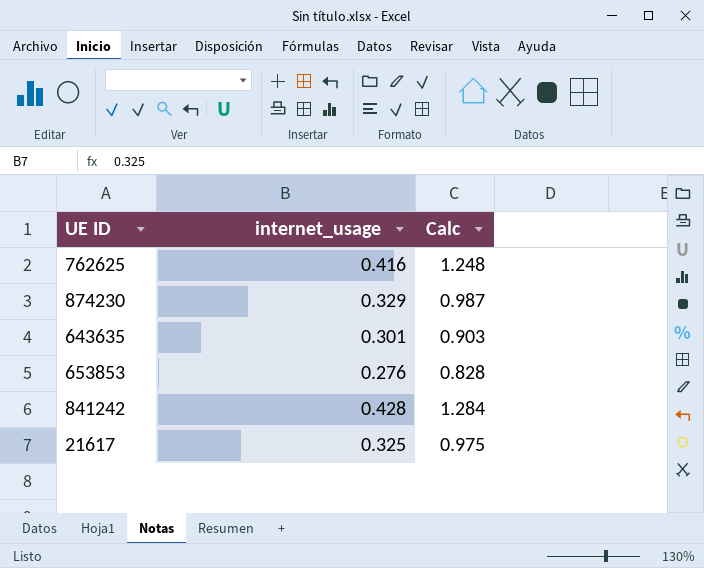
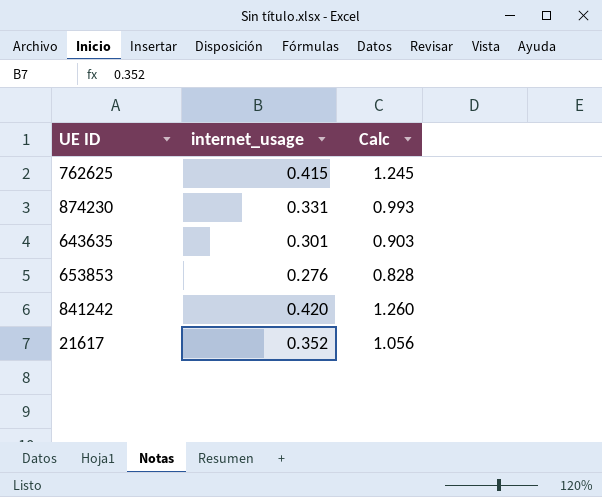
762625 | internet_usage: 0.416 -> 0.415
762625 | Calc: 1.248 -> 1.245
874230 | internet_usage: 0.329 -> 0.331
874230 | Calc: 0.987 -> 0.993
841242 | internet_usage: 0.428 -> 0.420
841242 | Calc: 1.284 -> 1.260
21617 | internet_usage: 0.325 -> 0.352
21617 | Calc: 0.975 -> 1.056

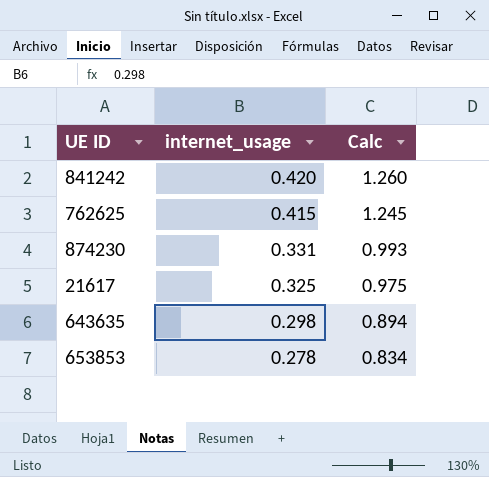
row order: none -> internet_usage descending
21617 | internet_usage: 0.352 -> 0.325
21617 | Calc: 1.056 -> 0.975
643635 | internet_usage: 0.301 -> 0.298
643635 | Calc: 0.903 -> 0.894
653853 | internet_usage: 0.276 -> 0.278
653853 | Calc: 0.828 -> 0.834

